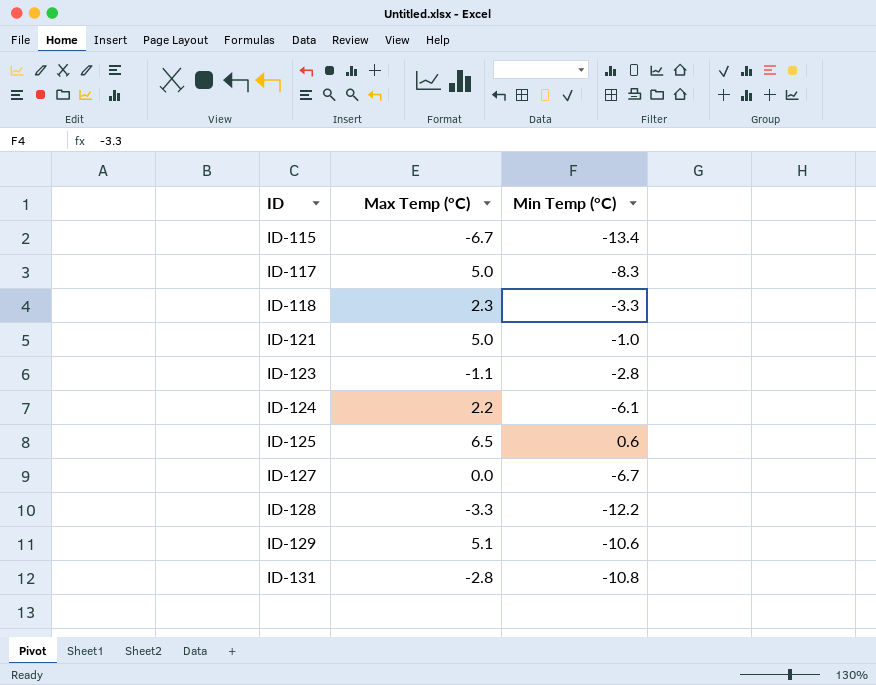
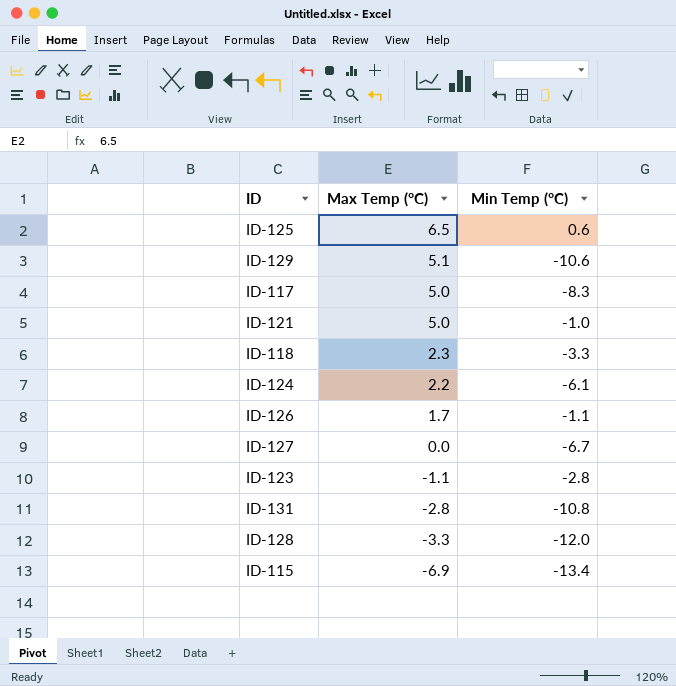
row order: ID ascending -> Max Temp (°C) descending
row ID-126: none -> 1.7 | -1.1
ID-128 | Min Temp (°C): -12.2 -> -12.0
ID-115 | Max Temp (°C): -6.7 -> -6.9

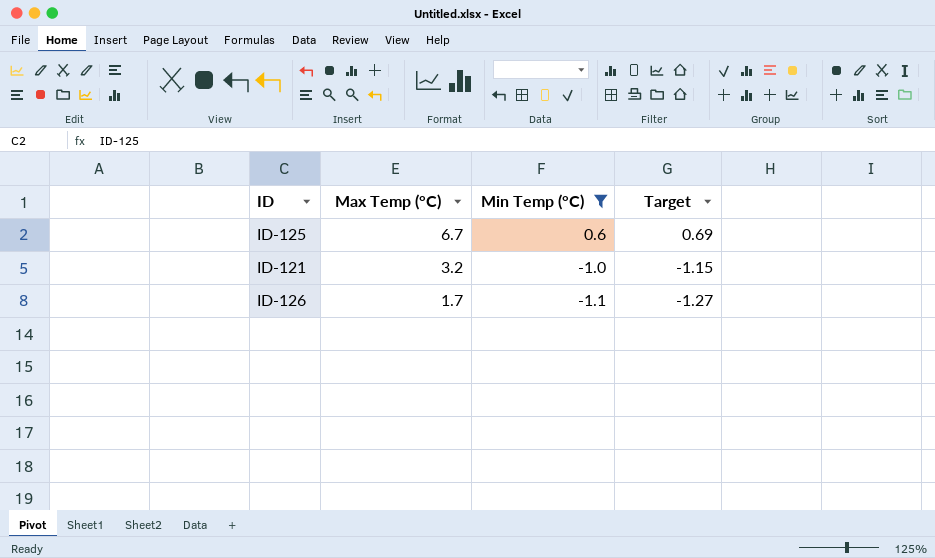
filter: none -> Min Temp (°C) >= -1.1
column Target | formula: none -> [Min Temp (°C)] * 1.15
ID-125 | Max Temp (°C): 6.5 -> 6.7
ID-121 | Max Temp (°C): 5.0 -> 3.2

